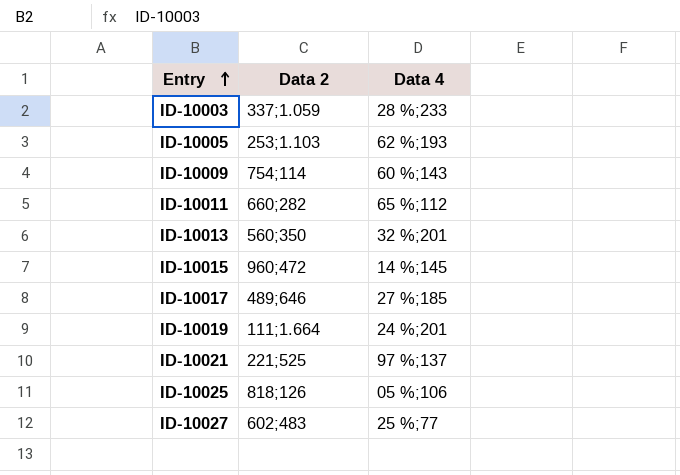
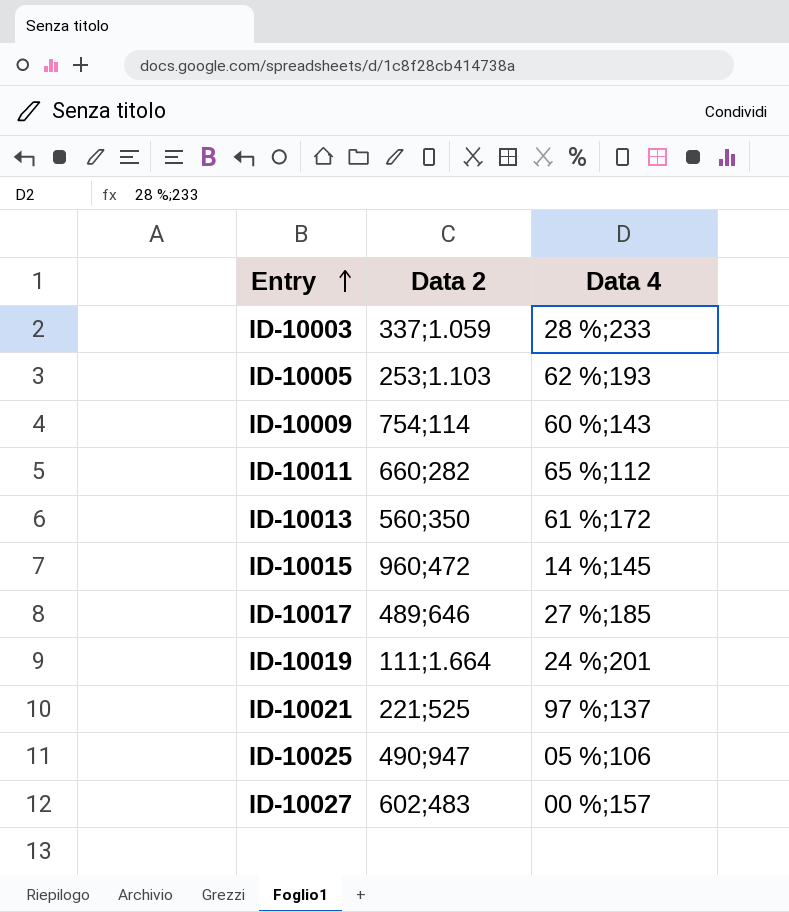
ID-10013 | Data 4: 32 %;201 -> 61 %;172
ID-10025 | Data 2: 818;126 -> 490;947
ID-10027 | Data 4: 25 %;77 -> 00 %;157

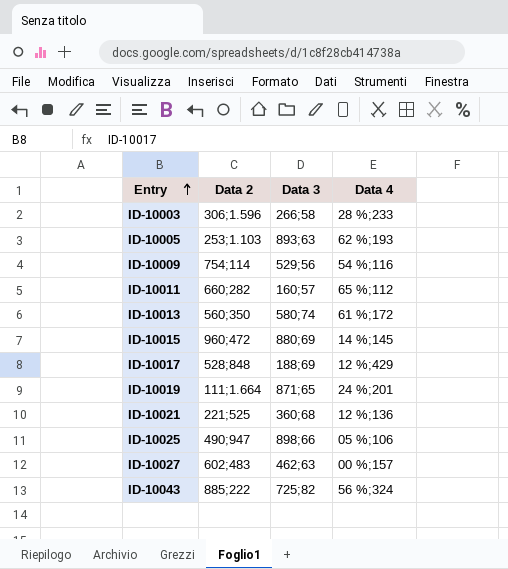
column Data 3 | position: none -> 3
ID-10003 | Data 2: 337;1.059 -> 306;1.596
ID-10009 | Data 4: 60 %;143 -> 54 %;116
ID-10017 | Data 2: 489;646 -> 528;848
ID-10017 | Data 4: 27 %;185 -> 12 %;429
ID-10021 | Data 4: 97 %;137 -> 12 %;136
row ID-10043: none -> 885;222 | 725;82 | 56 %;324

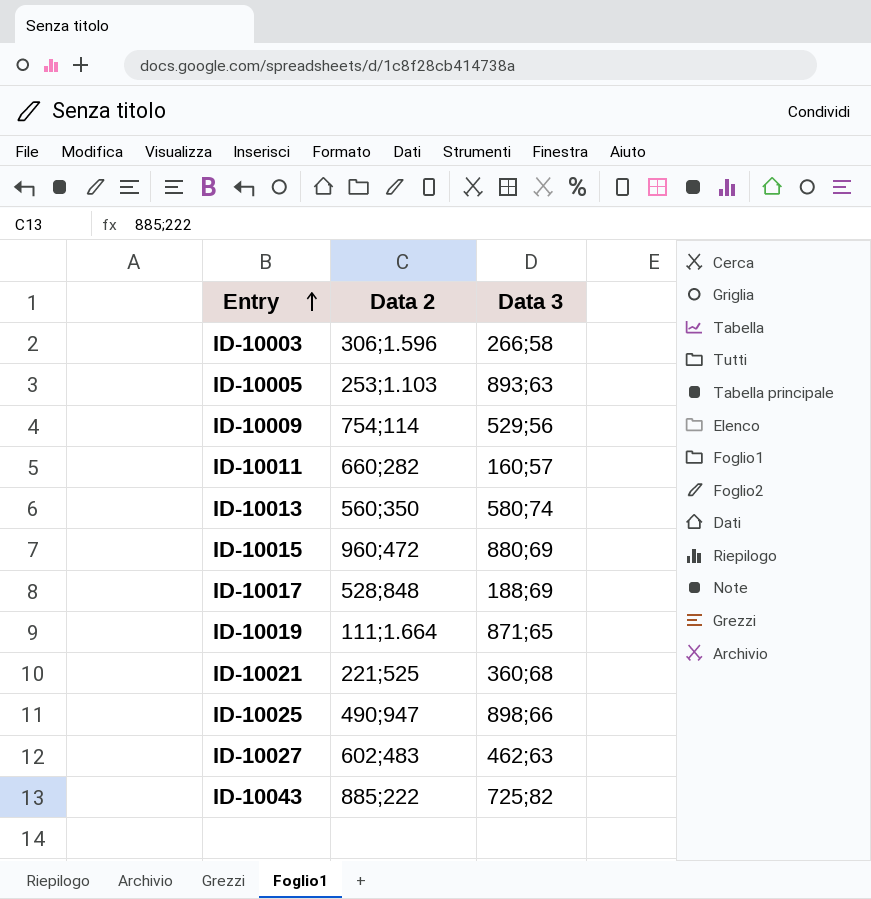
column Data 4 | position: 4 -> none

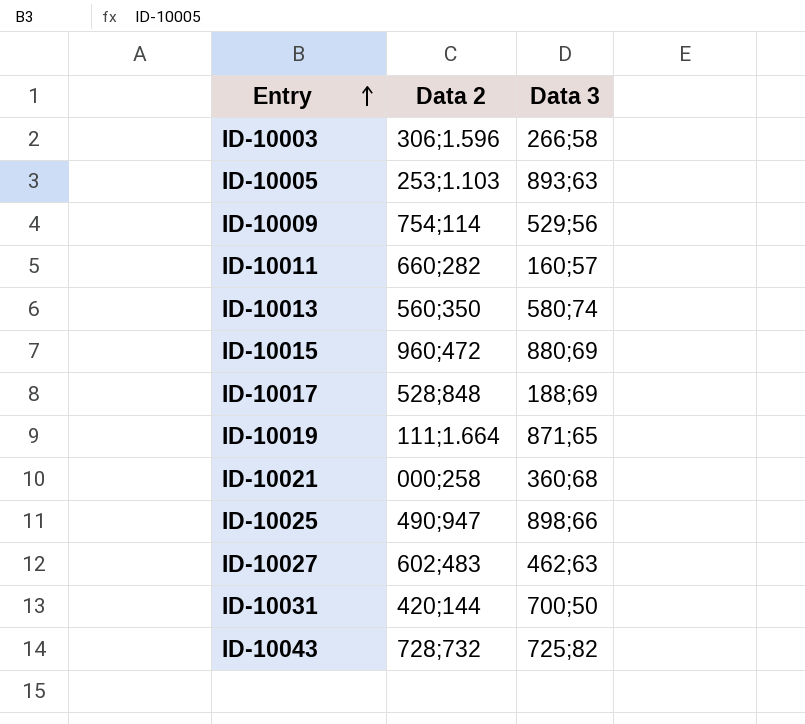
ID-10021 | Data 2: 221;525 -> 000;258
row ID-10031: none -> 420;144 | 700;50
ID-10043 | Data 2: 885;222 -> 728;732

